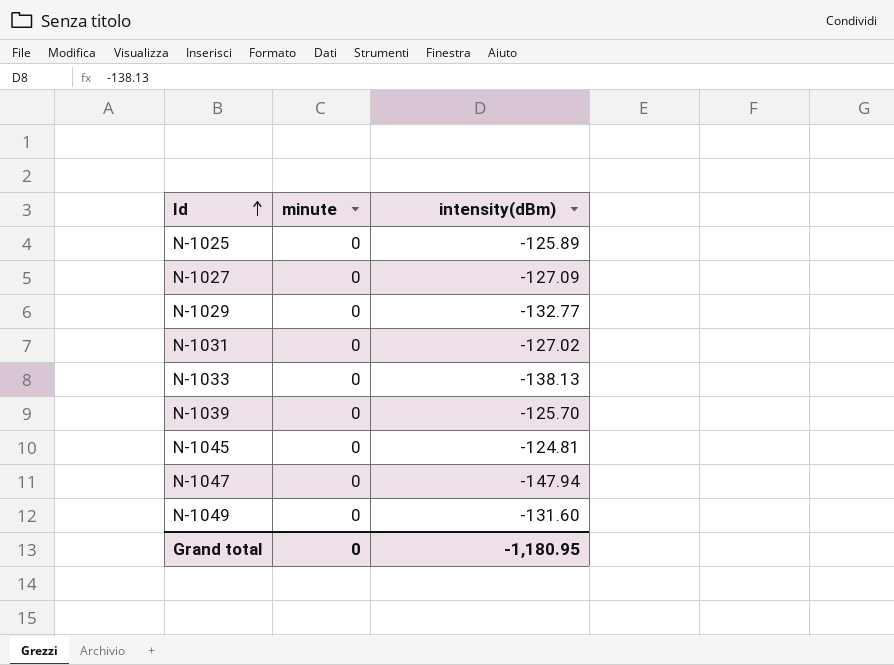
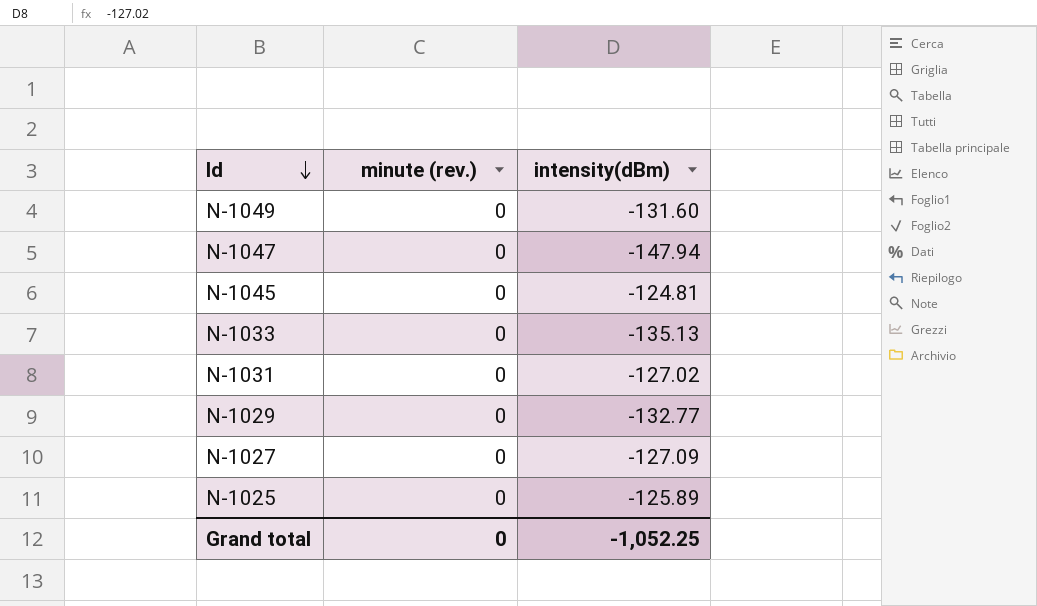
row order: Id ascending -> Id descending
column name: minute -> minute (rev.)
row N-1039: 0 | -125.70 -> none
N-1033 | intensity(dBm): -138.13 -> -135.13
Grand total | intensity(dBm): -1,180.95 -> -1,052.25

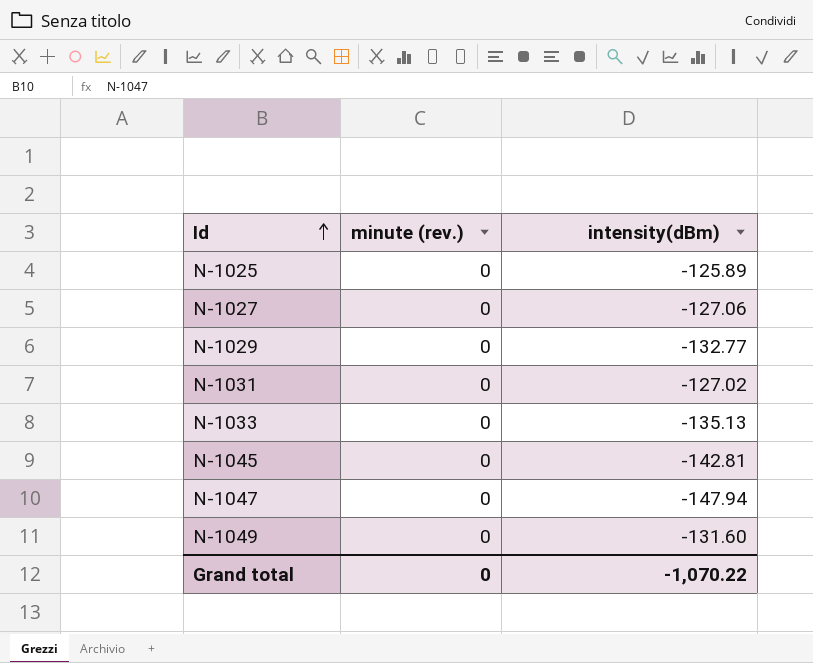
row order: Id descending -> Id ascending
N-1027 | intensity(dBm): -127.09 -> -127.06
N-1045 | intensity(dBm): -124.81 -> -142.81
Grand total | intensity(dBm): -1,052.25 -> -1,070.22

